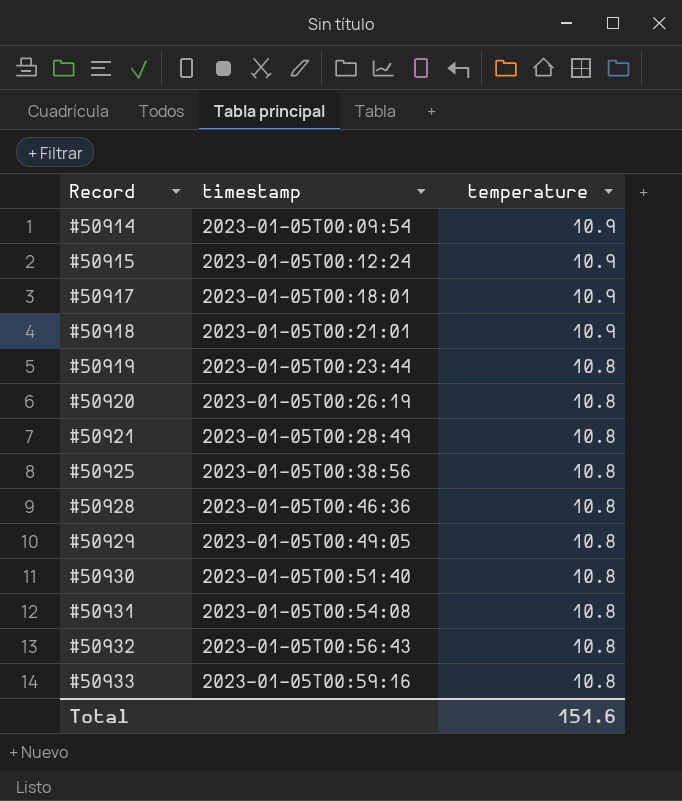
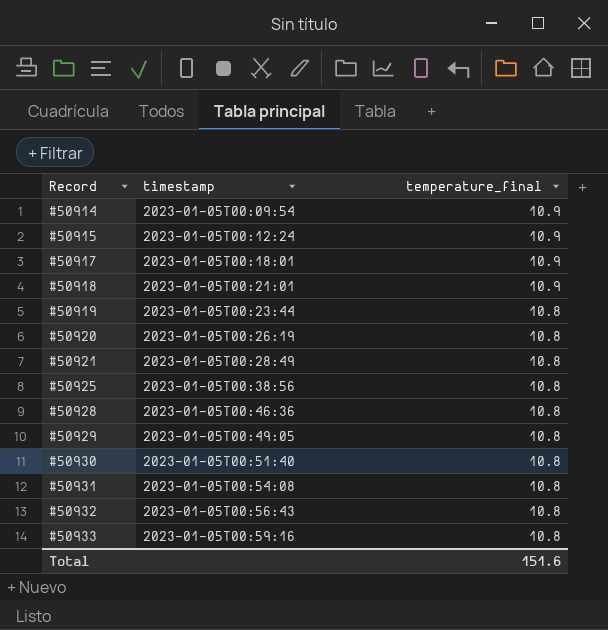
column name: temperature -> temperature_final

